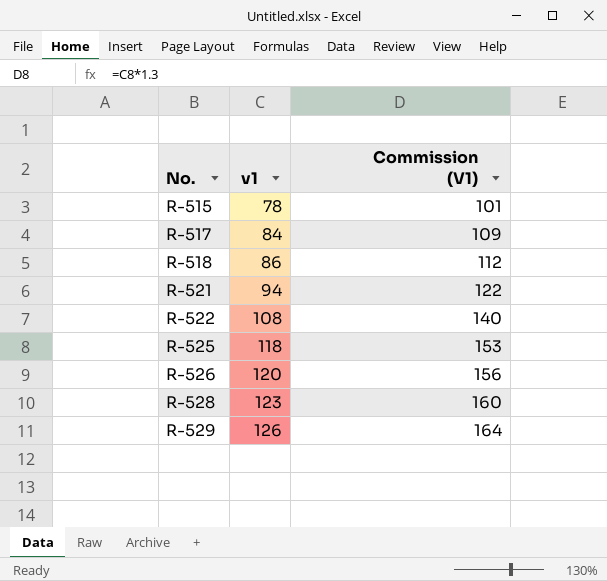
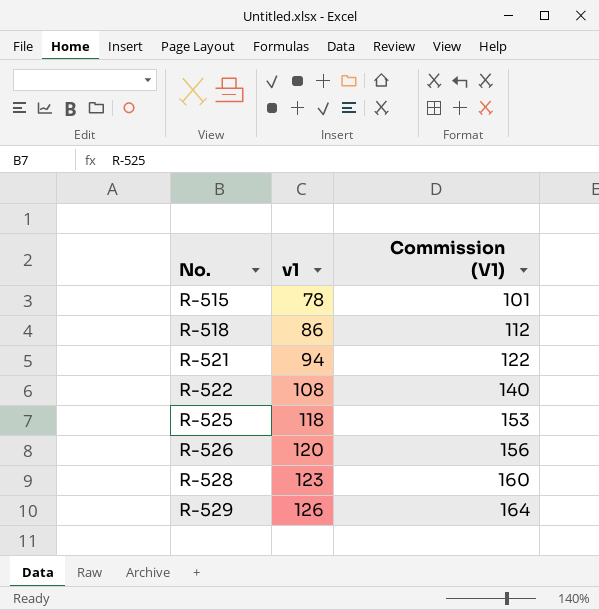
row R-517: 84 | 109 -> none

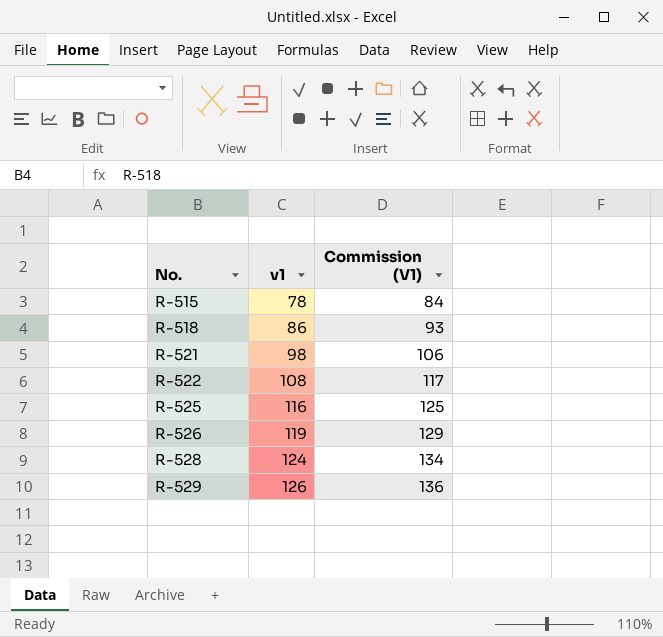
column Commission (V1) | formula: [v1] * 1.3 -> [v1] * 1.08
R-521 | v1: 94 -> 98
R-525 | v1: 118 -> 116
R-526 | v1: 120 -> 119
R-528 | v1: 123 -> 124

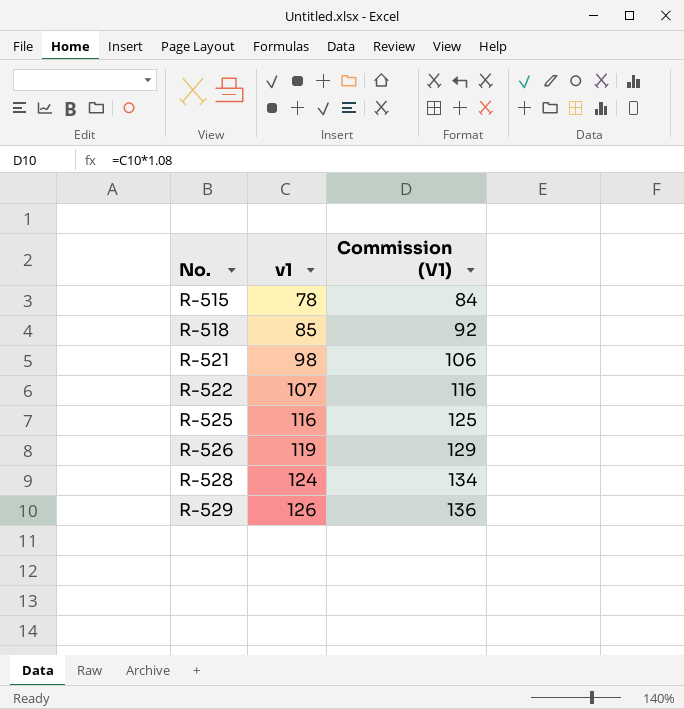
R-518 | v1: 86 -> 85
R-518 | Commission (V1): 93 -> 92
R-522 | v1: 108 -> 107
R-522 | Commission (V1): 117 -> 116

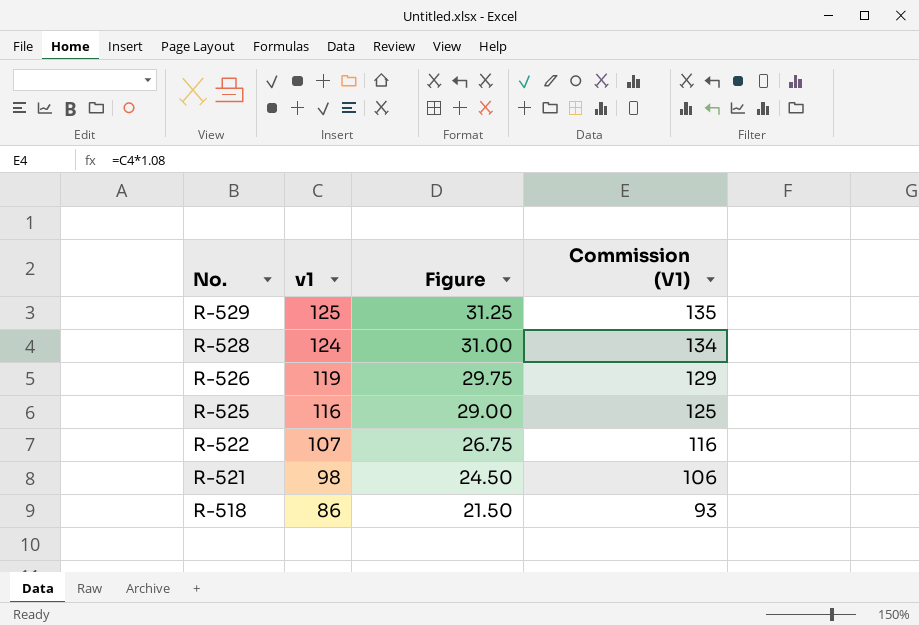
row order: No. ascending -> No. descending
column Figure | formula: none -> [v1] * 0.25
row R-515: 78 | 84 -> none
R-529 | v1: 126 -> 125
R-529 | Commission (V1): 136 -> 135
R-518 | v1: 85 -> 86
R-518 | Commission (V1): 92 -> 93

